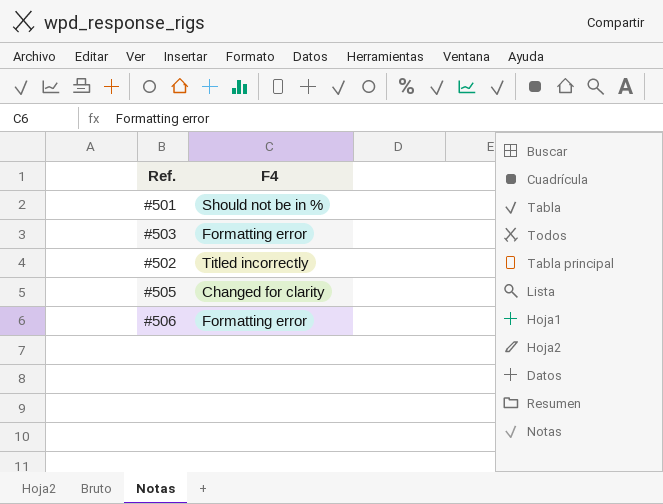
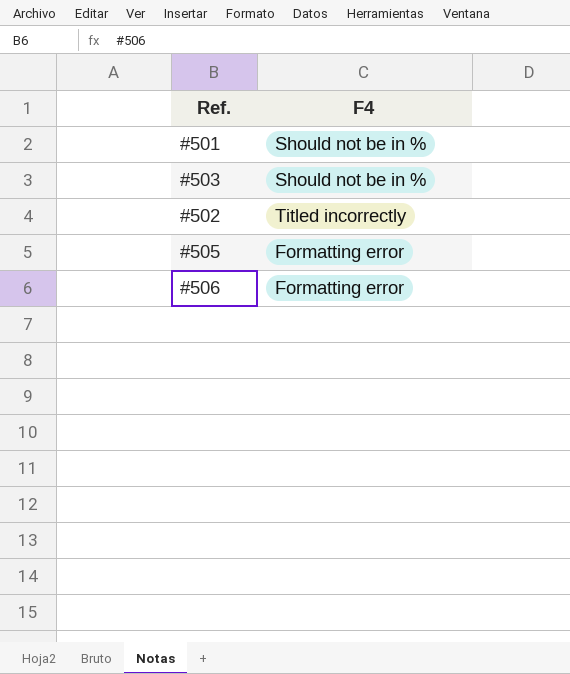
#503 | F4: Formatting error -> Should not be in %
#505 | F4: Changed for clarity -> Formatting error

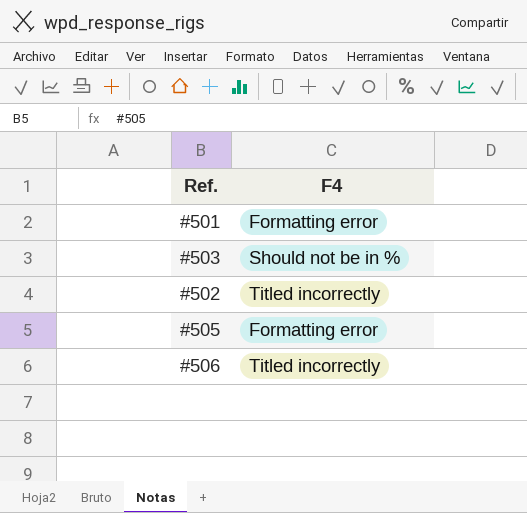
#501 | F4: Should not be in % -> Formatting error
#506 | F4: Formatting error -> Titled incorrectly

